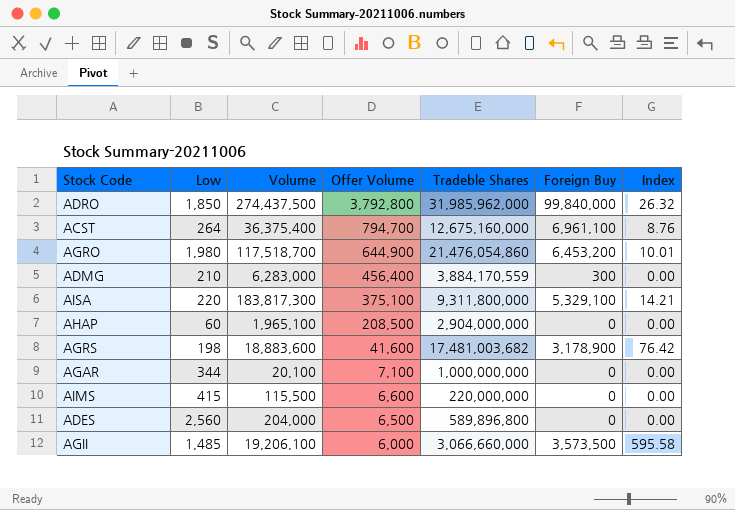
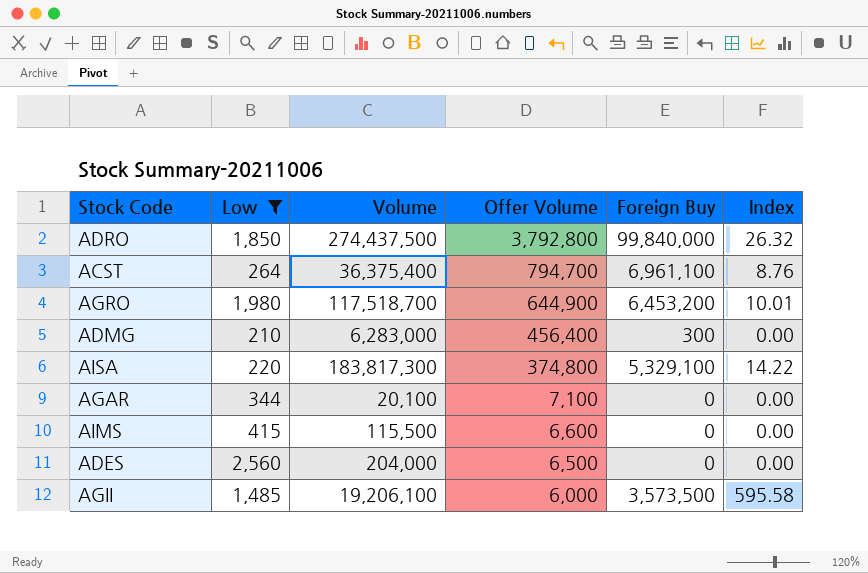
filter: none -> Low >= 210
column Tradeble Shares | position: 5 -> none
AISA | Offer Volume: 375,100 -> 374,800
AISA | Index: 14.21 -> 14.22

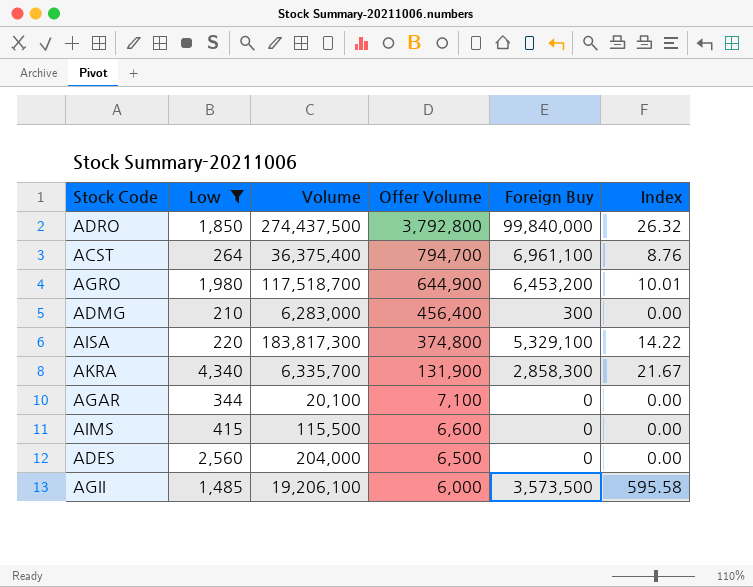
row AKRA: none -> 4,340 | 6,335,700 | 131,900 | 2,858,300 | 21.67

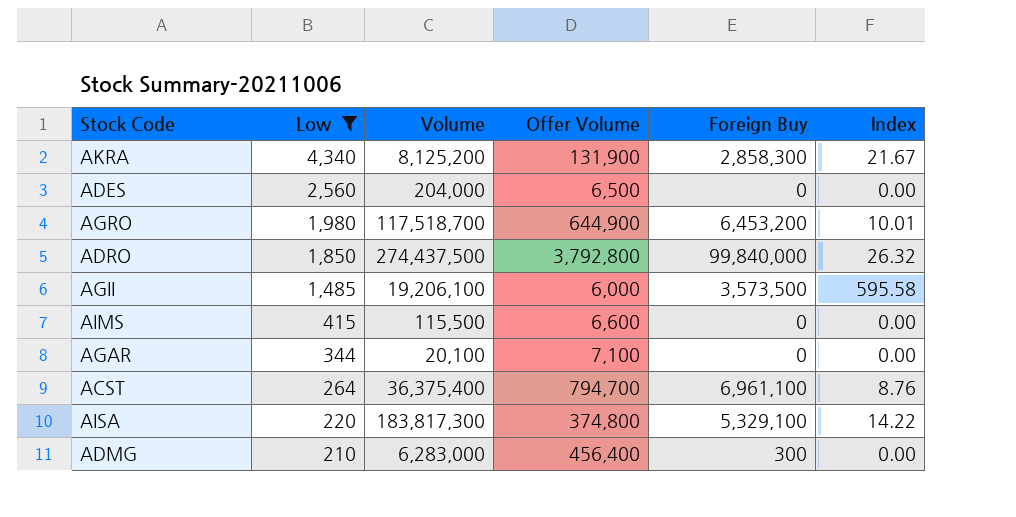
row order: Offer Volume descending -> Low descending
AKRA | Volume: 6,335,700 -> 8,125,200

